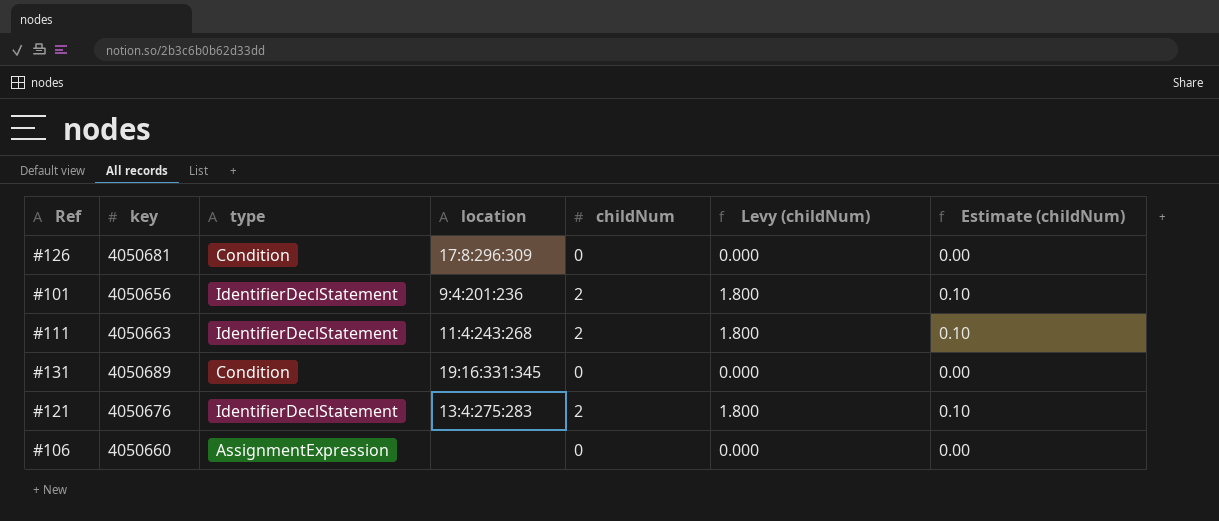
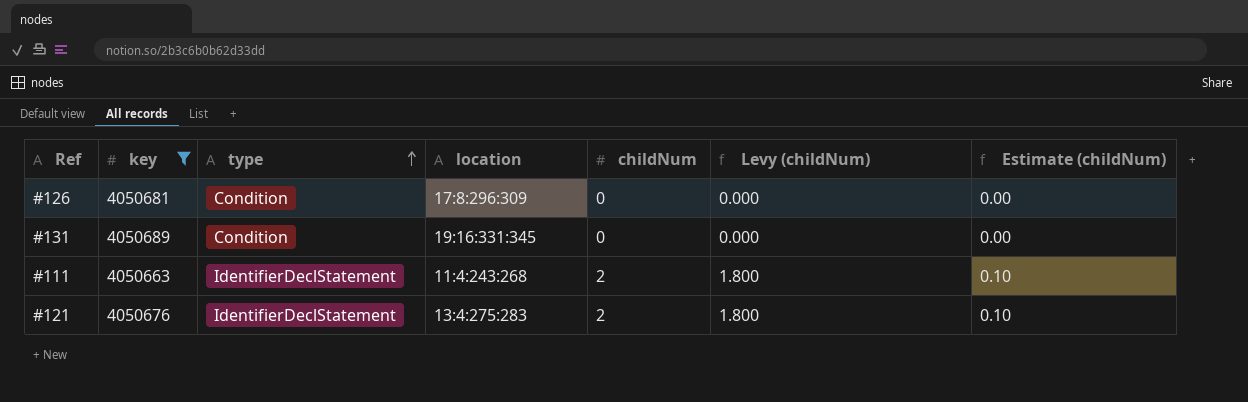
filter: none -> key >= 4050663
row order: none -> type ascending

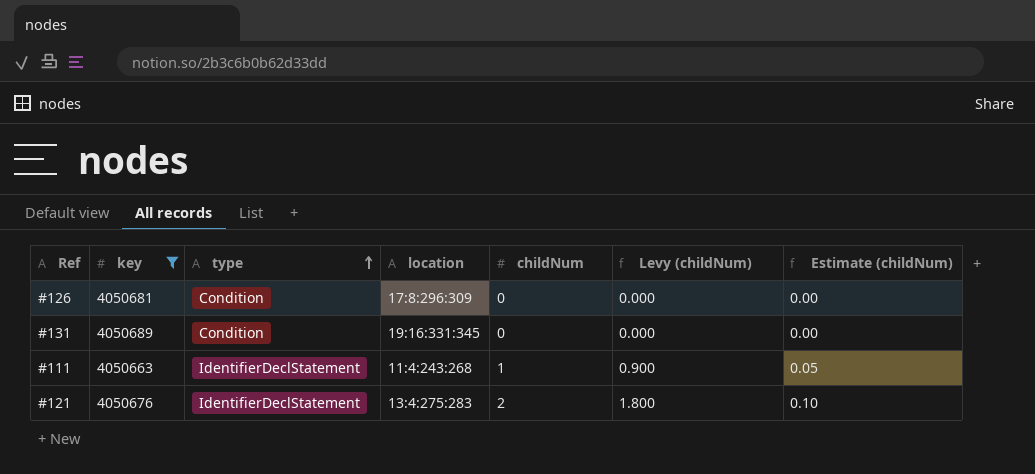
#111 | childNum: 2 -> 1
#111 | Levy (childNum): 1.800 -> 0.900
#111 | Estimate (childNum): 0.10 -> 0.05

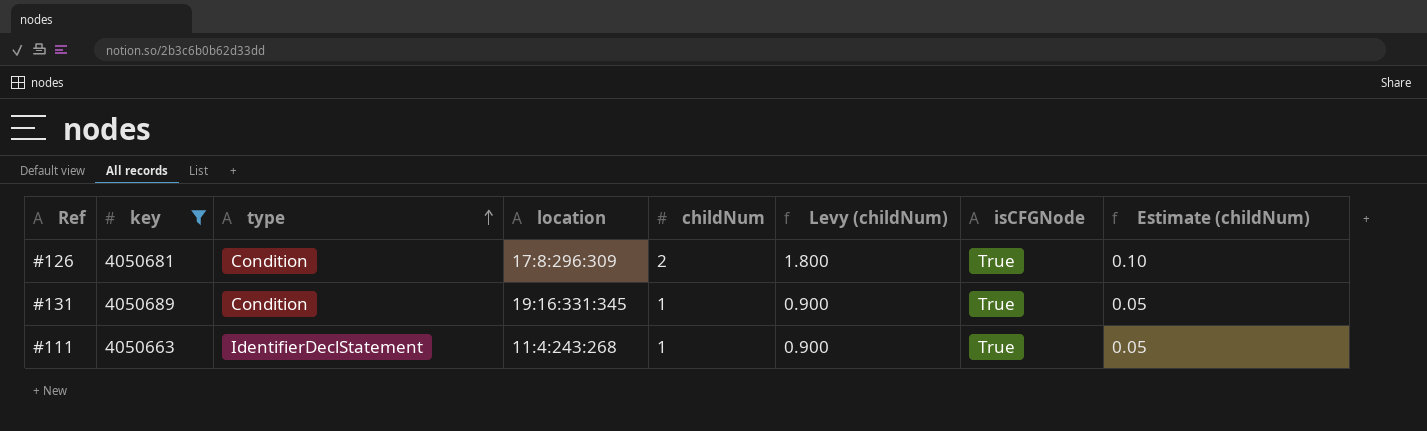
column isCFGNode | position: none -> 7
row #121: 4050676 | IdentifierDeclStatement | 13:4:275:283 | 2 | 1.800 | 0.10 -> none
#126 | childNum: 0 -> 2
#126 | Levy (childNum): 0.000 -> 1.800
#126 | Estimate (childNum): 0.00 -> 0.10
#131 | childNum: 0 -> 1
#131 | Levy (childNum): 0.000 -> 0.900
#131 | Estimate (childNum): 0.00 -> 0.05

